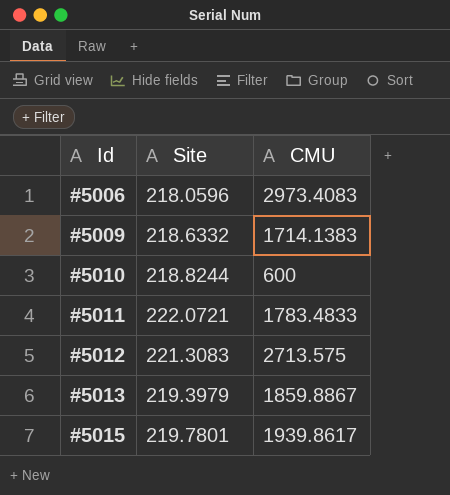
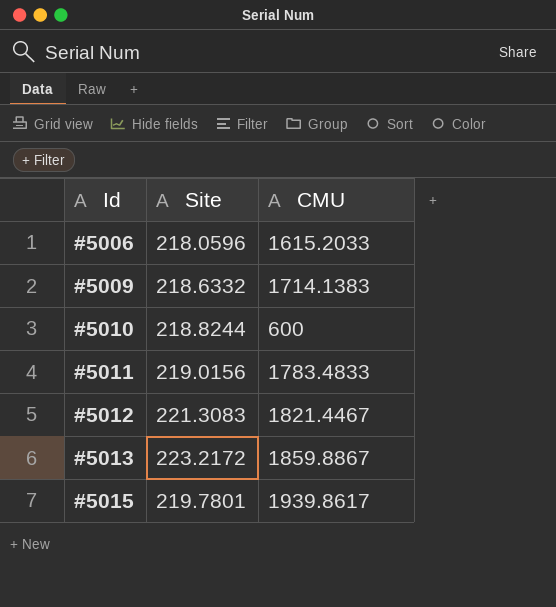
#5006 | CMU: 2973.4083 -> 1615.2033
#5011 | Site: 222.0721 -> 219.0156
#5012 | CMU: 2713.575 -> 1821.4467
#5013 | Site: 219.3979 -> 223.2172

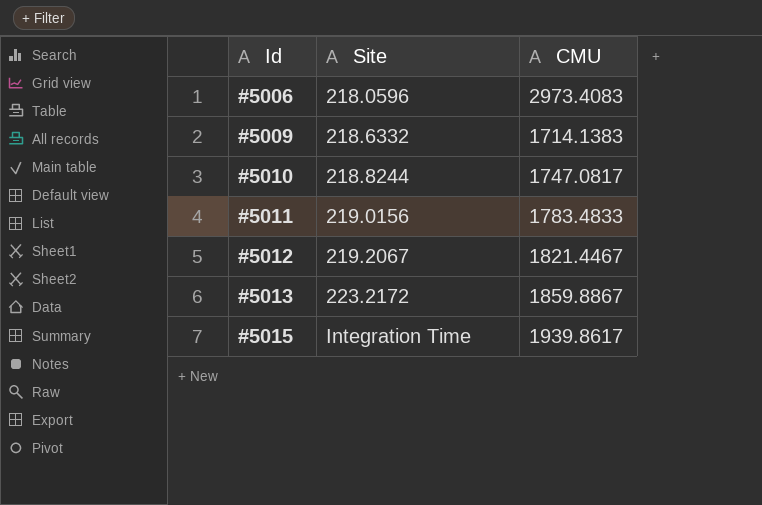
#5006 | CMU: 1615.2033 -> 2973.4083
#5010 | CMU: 600 -> 1747.0817
#5012 | Site: 221.3083 -> 219.2067
#5015 | Site: 219.7801 -> Integration Time

